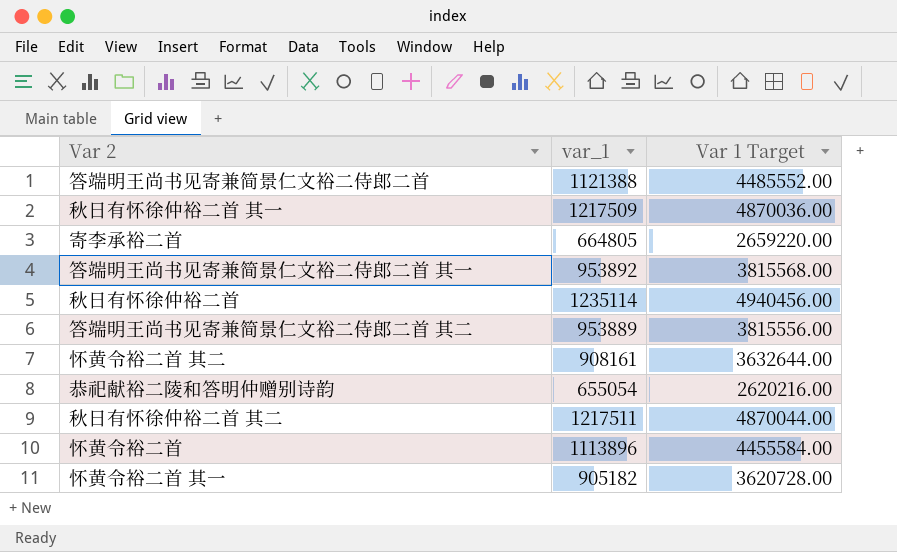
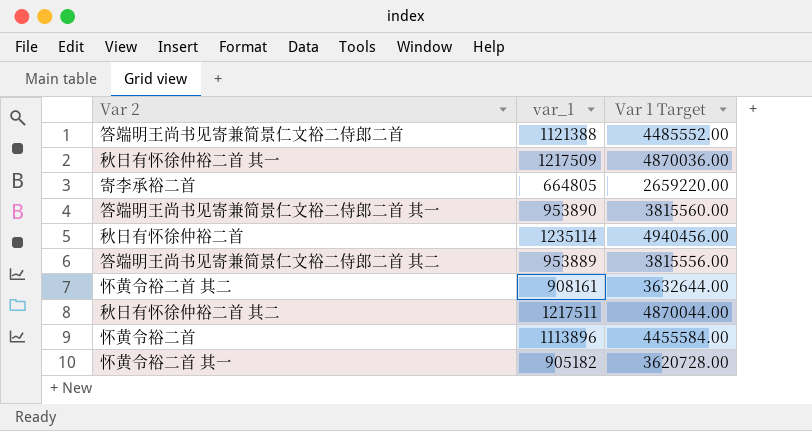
row 恭祀献裕二陵和答明仲赠别诗韵: 655054 | 2620216.00 -> none
答端明王尚书见寄兼简景仁文裕二侍郎二首 其一 | var_1: 953892 -> 953890
答端明王尚书见寄兼简景仁文裕二侍郎二首 其一 | Var 1 Target: 3815568.00 -> 3815560.00

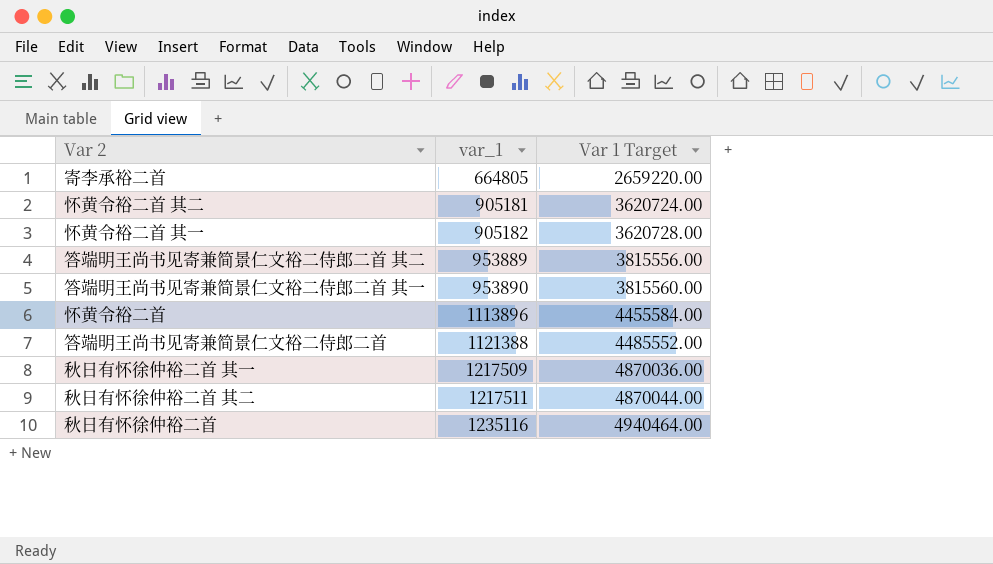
row order: none -> var_1 ascending
怀黄令裕二首 其二 | var_1: 908161 -> 905181
怀黄令裕二首 其二 | Var 1 Target: 3632644.00 -> 3620724.00
秋日有怀徐仲裕二首 | var_1: 1235114 -> 1235116
秋日有怀徐仲裕二首 | Var 1 Target: 4940456.00 -> 4940464.00

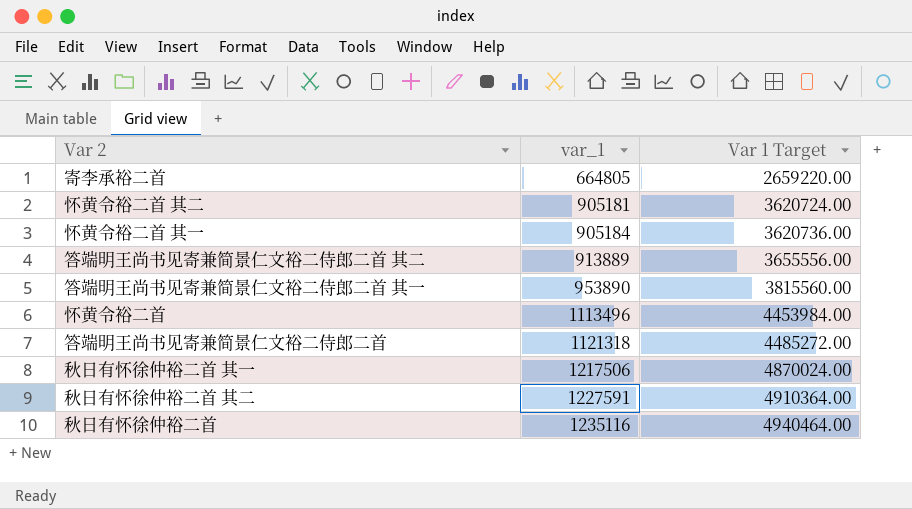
怀黄令裕二首 其一 | var_1: 905182 -> 905184
怀黄令裕二首 其一 | Var 1 Target: 3620728.00 -> 3620736.00
答端明王尚书见寄兼简景仁文裕二侍郎二首 其二 | var_1: 953889 -> 913889
答端明王尚书见寄兼简景仁文裕二侍郎二首 其二 | Var 1 Target: 3815556.00 -> 3655556.00
怀黄令裕二首 | var_1: 1113896 -> 1113496
怀黄令裕二首 | Var 1 Target: 4455584.00 -> 4453984.00
答端明王尚书见寄兼简景仁文裕二侍郎二首 | var_1: 1121388 -> 1121318
答端明王尚书见寄兼简景仁文裕二侍郎二首 | Var 1 Target: 4485552.00 -> 4485272.00
秋日有怀徐仲裕二首 其一 | var_1: 1217509 -> 1217506
秋日有怀徐仲裕二首 其一 | Var 1 Target: 4870036.00 -> 4870024.00
秋日有怀徐仲裕二首 其二 | var_1: 1217511 -> 1227591
秋日有怀徐仲裕二首 其二 | Var 1 Target: 4870044.00 -> 4910364.00

